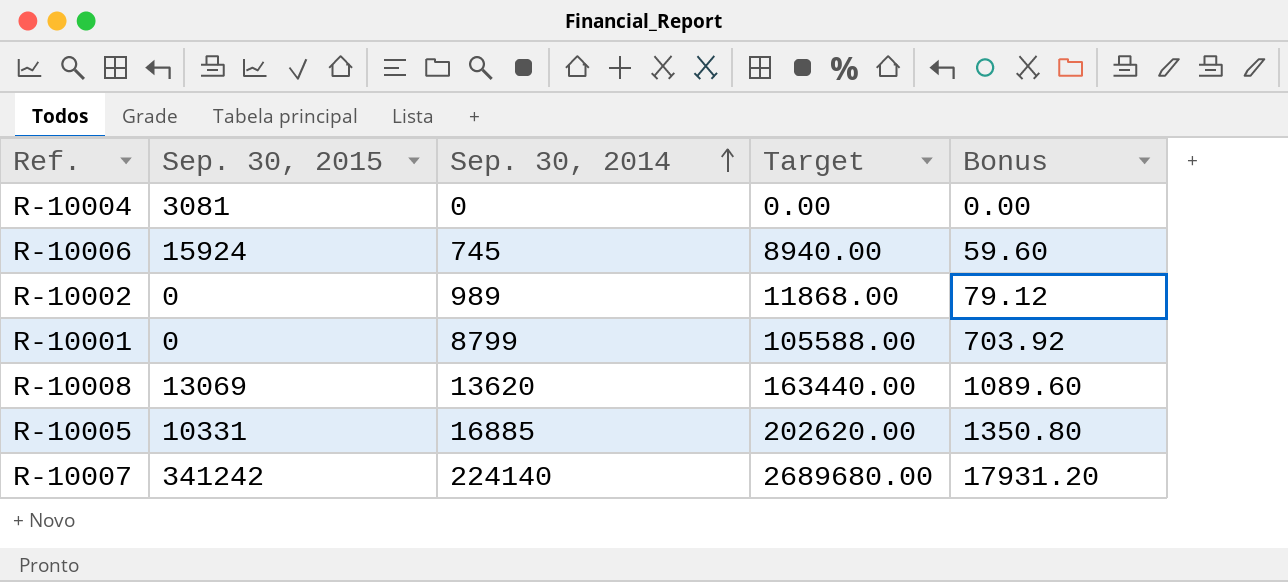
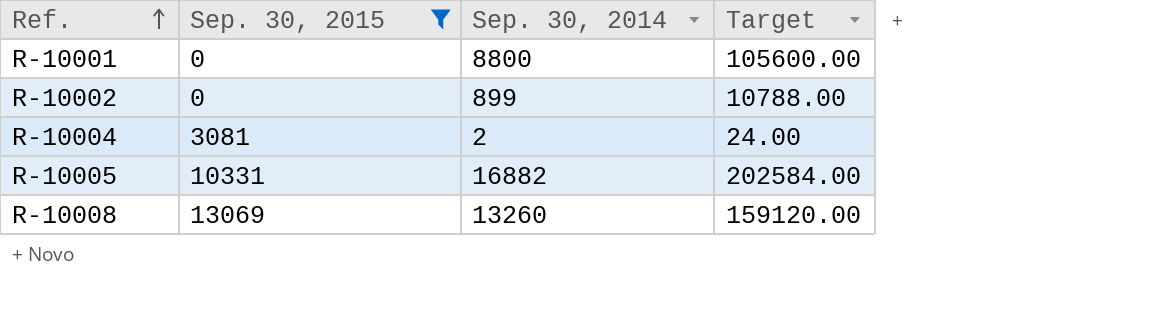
filter: none -> Sep. 30, 2015 <= 13069
row order: Sep. 30, 2014 ascending -> Ref. ascending
column Bonus | formula: [Sep. 30, 2014] * 0.08 -> none
R-10001 | Sep. 30, 2014: 8799 -> 8800
R-10001 | Target: 105588.00 -> 105600.00
R-10002 | Sep. 30, 2014: 989 -> 899
R-10002 | Target: 11868.00 -> 10788.00
R-10004 | Sep. 30, 2014: 0 -> 2
R-10004 | Target: 0.00 -> 24.00
R-10005 | Sep. 30, 2014: 16885 -> 16882
R-10005 | Target: 202620.00 -> 202584.00
R-10008 | Sep. 30, 2014: 13620 -> 13260
R-10008 | Target: 163440.00 -> 159120.00

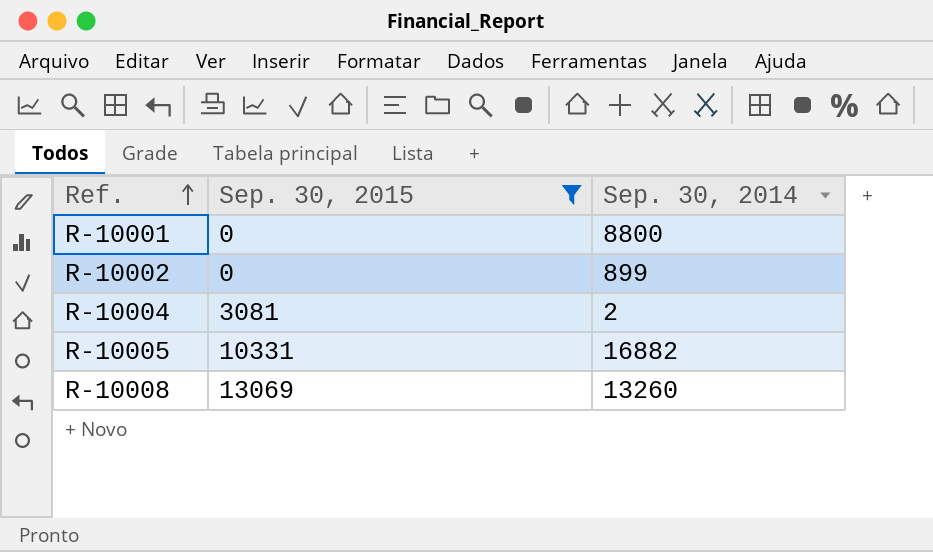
column Target | formula: [Sep. 30, 2014] * 12 -> none

